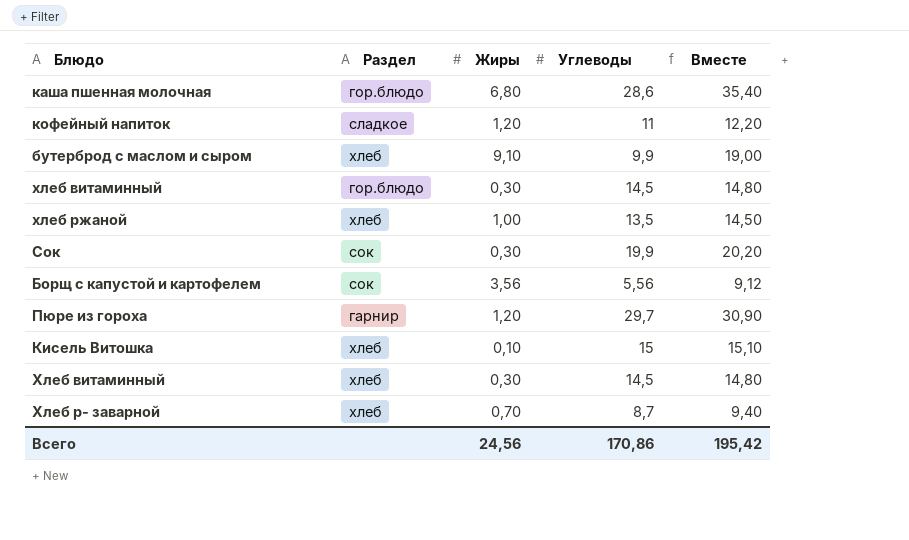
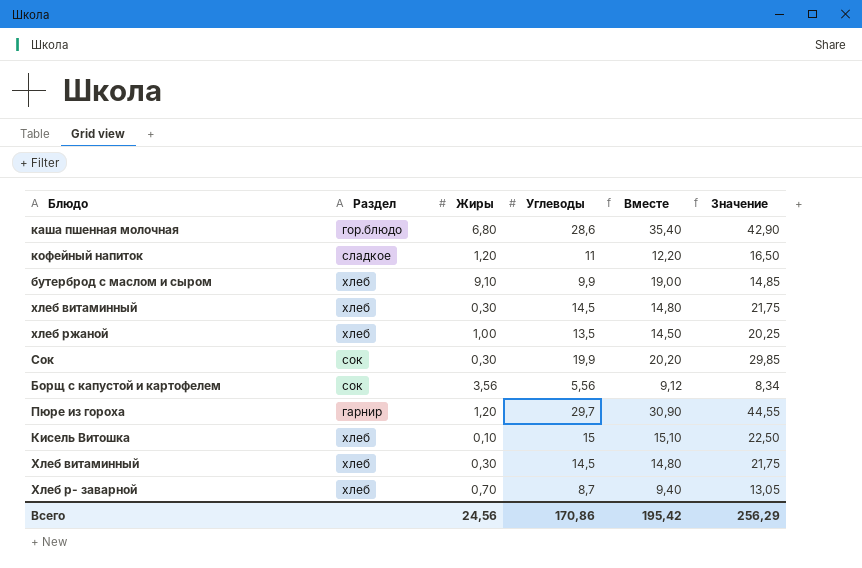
column Значение | formula: none -> [Углеводы] * 1,5
хлеб витаминный | Раздел: гор.блюдо -> хлеб

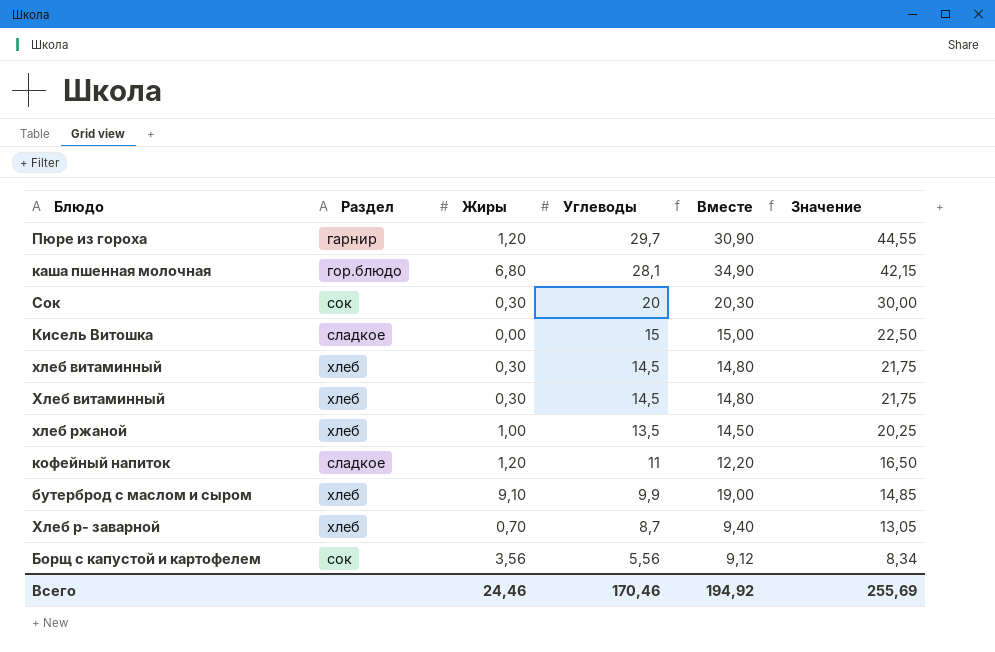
row order: none -> Углеводы descending
каша пшенная молочная | Углеводы: 28,6 -> 28,1
каша пшенная молочная | Вместе: 35,40 -> 34,90
каша пшенная молочная | Значение: 42,90 -> 42,15
Сок | Углеводы: 19,9 -> 20
Сок | Вместе: 20,20 -> 20,30
Сок | Значение: 29,85 -> 30,00
Кисель Витошка | Раздел: хлеб -> сладкое
Кисель Витошка | Жиры: 0,10 -> 0,00
Кисель Витошка | Вместе: 15,10 -> 15,00
Всего | Жиры: 24,56 -> 24,46
Всего | Углеводы: 170,86 -> 170,46
Всего | Вместе: 195,42 -> 194,92
Всего | Значение: 256,29 -> 255,69

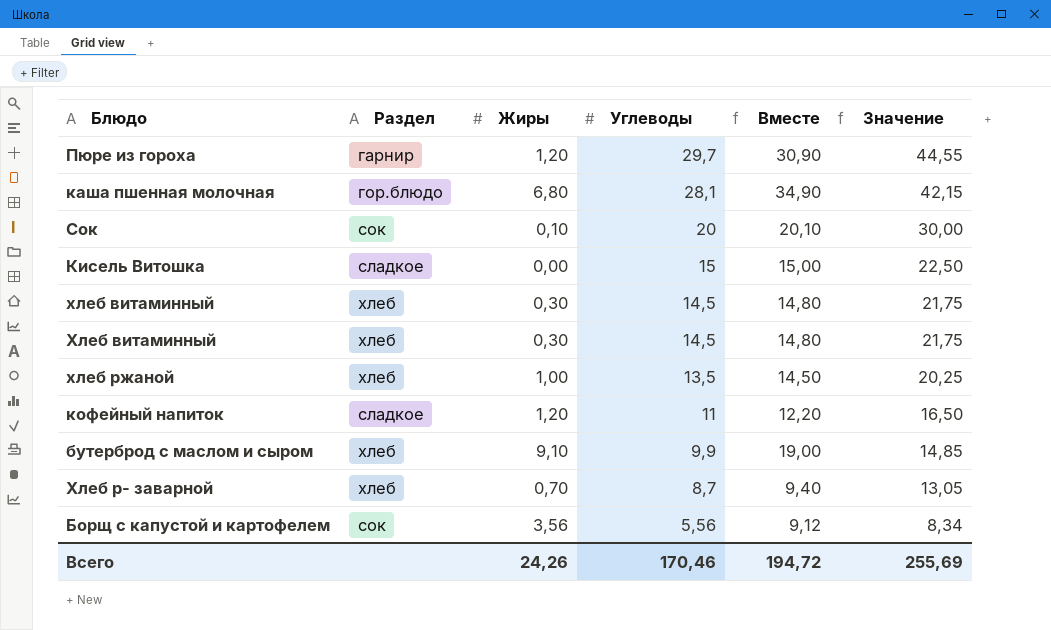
Сок | Жиры: 0,30 -> 0,10
Сок | Вместе: 20,30 -> 20,10
Всего | Жиры: 24,46 -> 24,26
Всего | Вместе: 194,92 -> 194,72

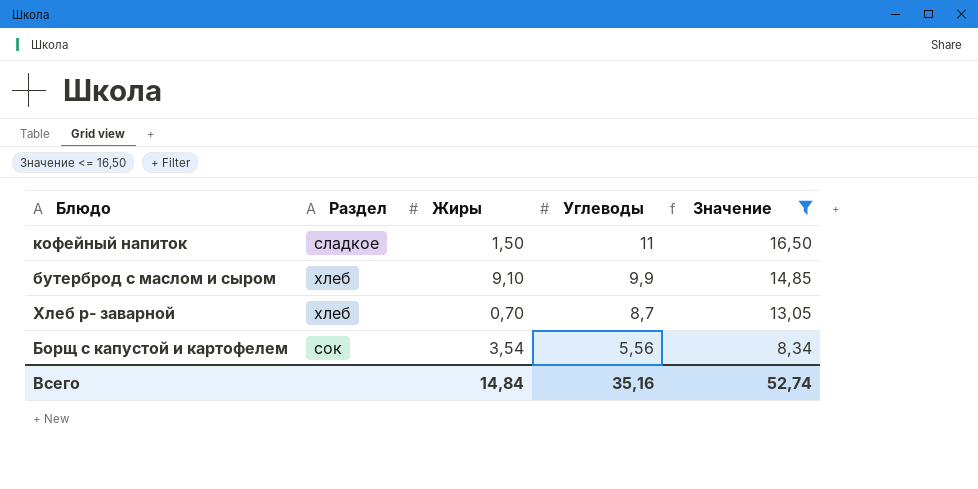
filter: none -> Значение <= 16,50
column Вместе | formula: [Жиры] + [Углеводы] -> none
кофейный напиток | Жиры: 1,20 -> 1,50
Борщ с капустой и картофелем | Жиры: 3,56 -> 3,54
Всего | Жиры: 24,26 -> 14,84
Всего | Углеводы: 170,46 -> 35,16
Всего | Значение: 255,69 -> 52,74

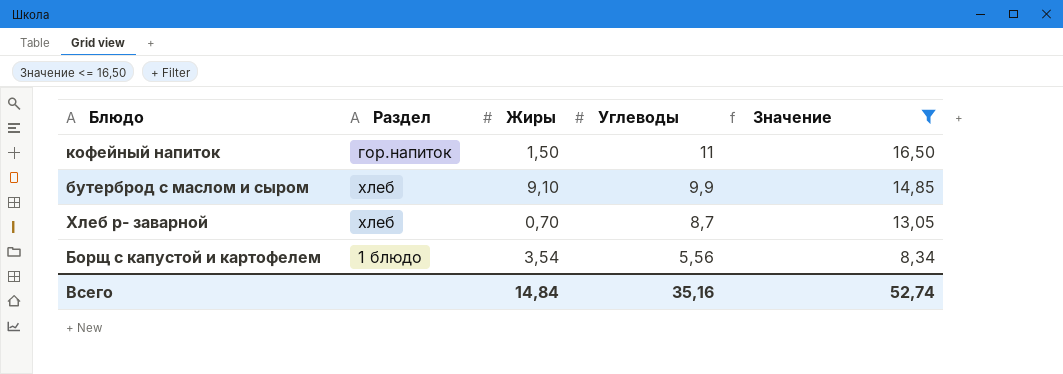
кофейный напиток | Раздел: сладкое -> гор.напиток
Борщ с капустой и картофелем | Раздел: сок -> 1 блюдо

